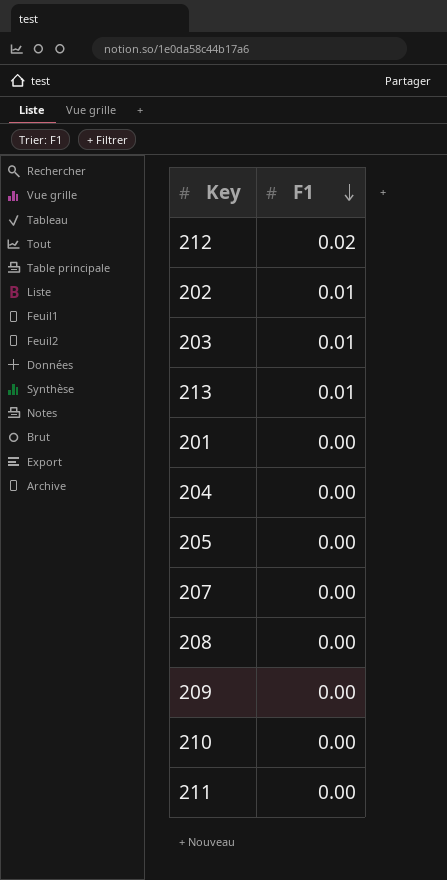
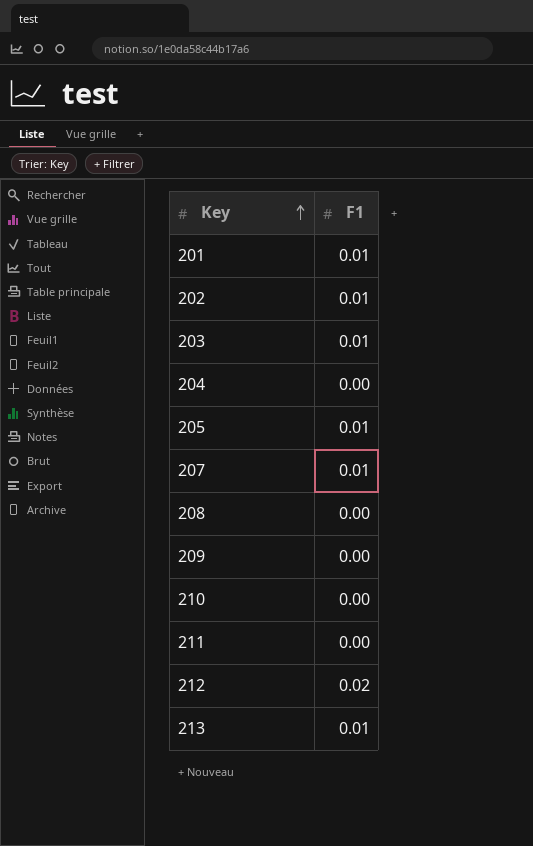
row order: F1 descending -> Key ascending
201 | F1: 0.00 -> 0.01
205 | F1: 0.00 -> 0.01
207 | F1: 0.00 -> 0.01

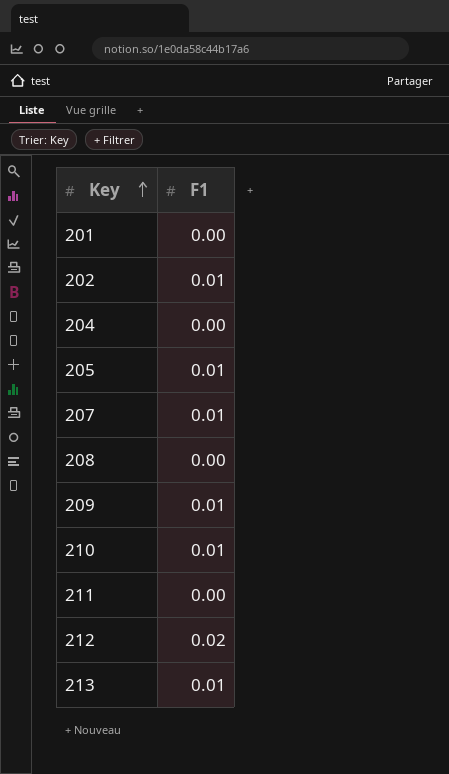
row 203: 0.01 -> none
201 | F1: 0.01 -> 0.00
209 | F1: 0.00 -> 0.01
210 | F1: 0.00 -> 0.01

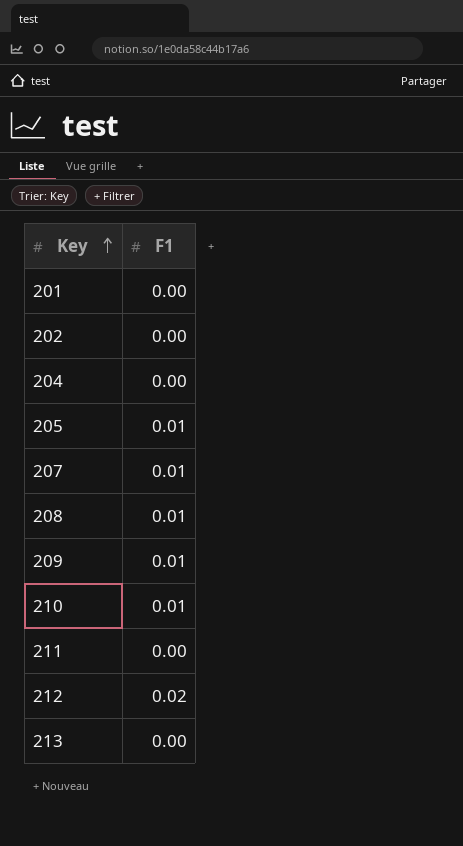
202 | F1: 0.01 -> 0.00
208 | F1: 0.00 -> 0.01
213 | F1: 0.01 -> 0.00

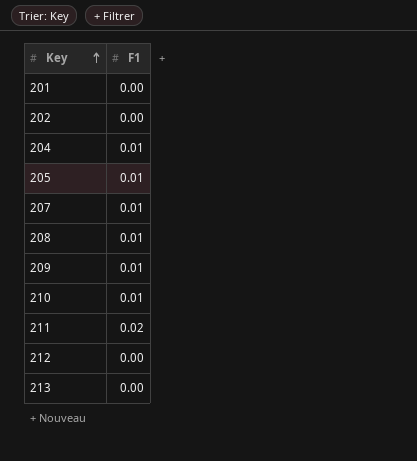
204 | F1: 0.00 -> 0.01
211 | F1: 0.00 -> 0.02
212 | F1: 0.02 -> 0.00

